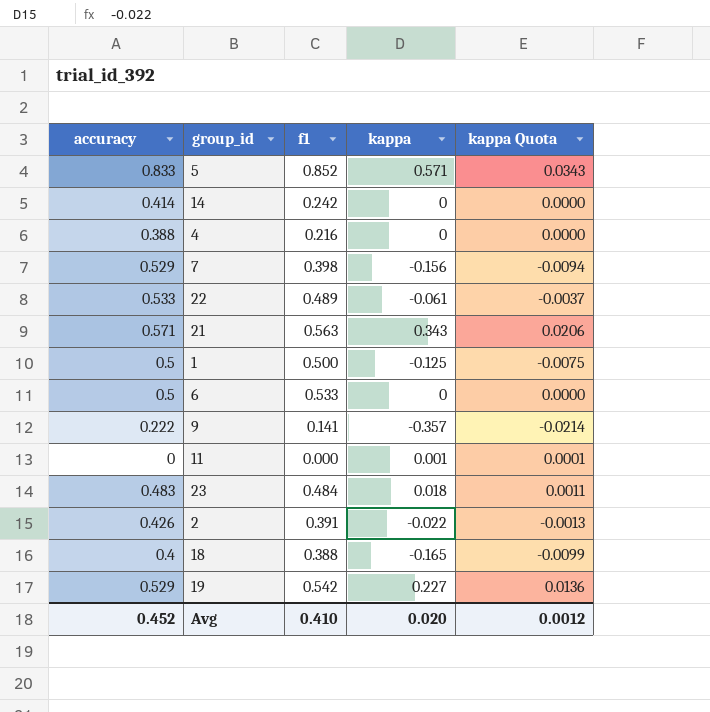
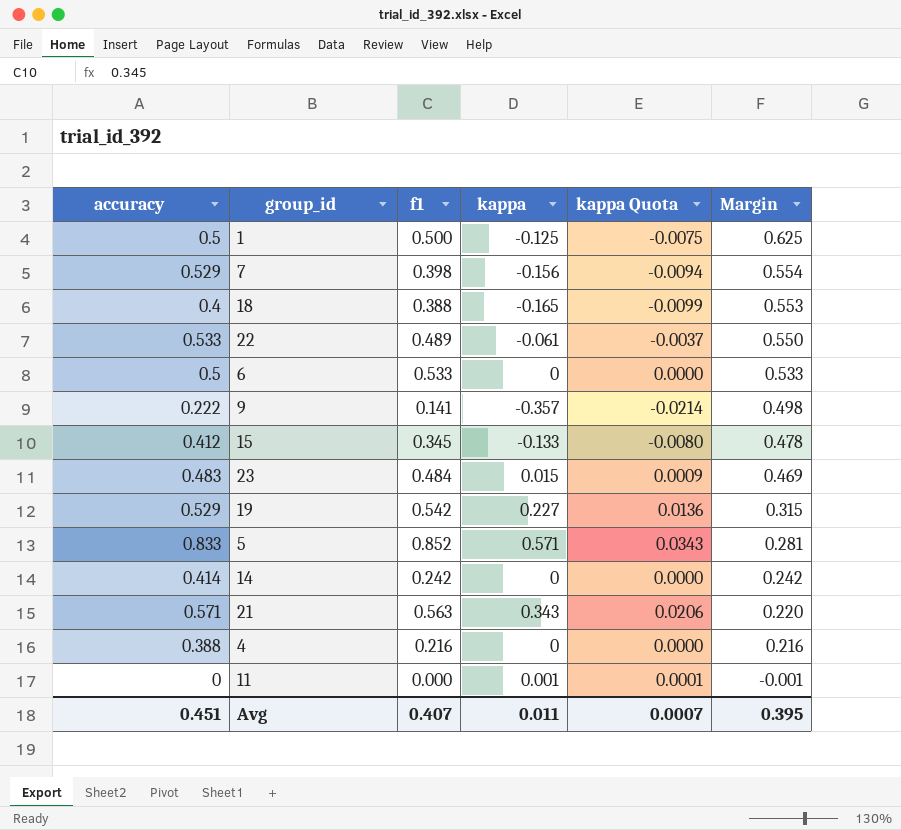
row order: none -> Margin descending
column Margin | formula: none -> [f1] - [kappa]
row 2: 0.426 | 0.391 | -0.022 | -0.0013 -> none
row 15: none -> 0.412 | 0.345 | -0.133 | -0.0080 | 0.478
23 | kappa: 0.018 -> 0.015
23 | kappa Quota: 0.0011 -> 0.0009
Avg | accuracy: 0.452 -> 0.451
Avg | f1: 0.410 -> 0.407
Avg | kappa: 0.020 -> 0.011
Avg | kappa Quota: 0.0012 -> 0.0007

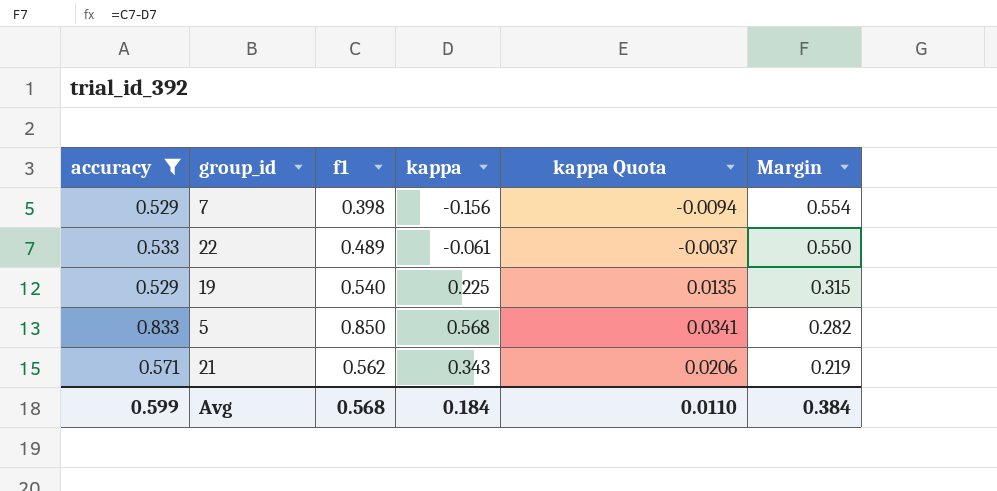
filter: none -> accuracy >= 0.529
19 | f1: 0.542 -> 0.540
19 | kappa: 0.227 -> 0.225
19 | kappa Quota: 0.0136 -> 0.0135
5 | f1: 0.852 -> 0.850
5 | kappa: 0.571 -> 0.568
5 | kappa Quota: 0.0343 -> 0.0341
5 | Margin: 0.281 -> 0.282
21 | f1: 0.563 -> 0.562
21 | Margin: 0.220 -> 0.219
Avg | accuracy: 0.451 -> 0.599
Avg | f1: 0.407 -> 0.568
Avg | kappa: 0.011 -> 0.184
Avg | kappa Quota: 0.0007 -> 0.0110
Avg | Margin: 0.395 -> 0.384

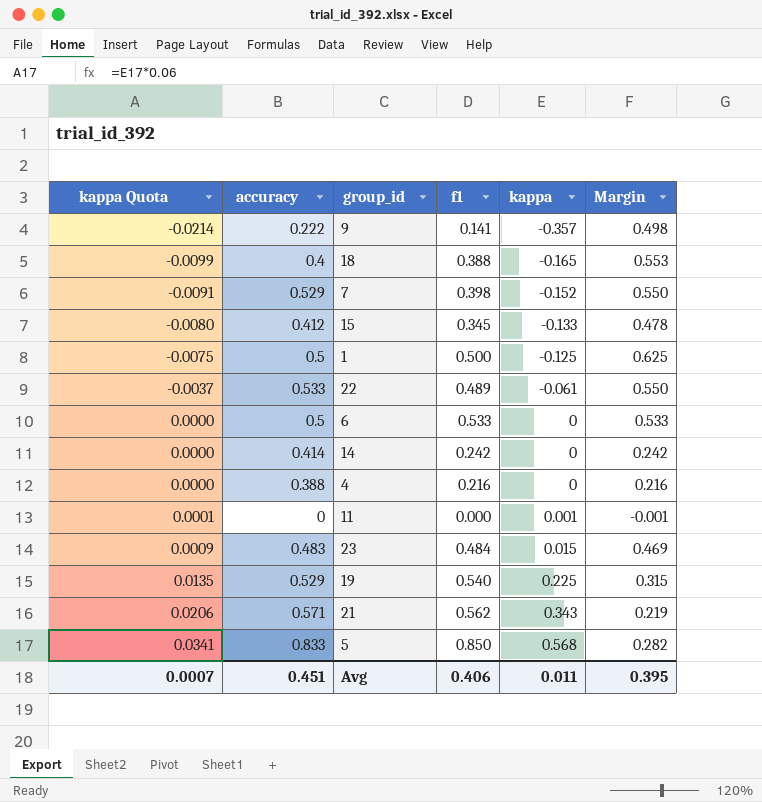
filter: accuracy >= 0.529 -> none
row order: Margin descending -> kappa Quota ascending
column kappa Quota | position: 5 -> 1
7 | kappa Quota: -0.0094 -> -0.0091
7 | kappa: -0.156 -> -0.152
7 | Margin: 0.554 -> 0.550
Avg | kappa Quota: 0.0110 -> 0.0007
Avg | accuracy: 0.599 -> 0.451
Avg | f1: 0.568 -> 0.406
Avg | kappa: 0.184 -> 0.011
Avg | Margin: 0.384 -> 0.395

